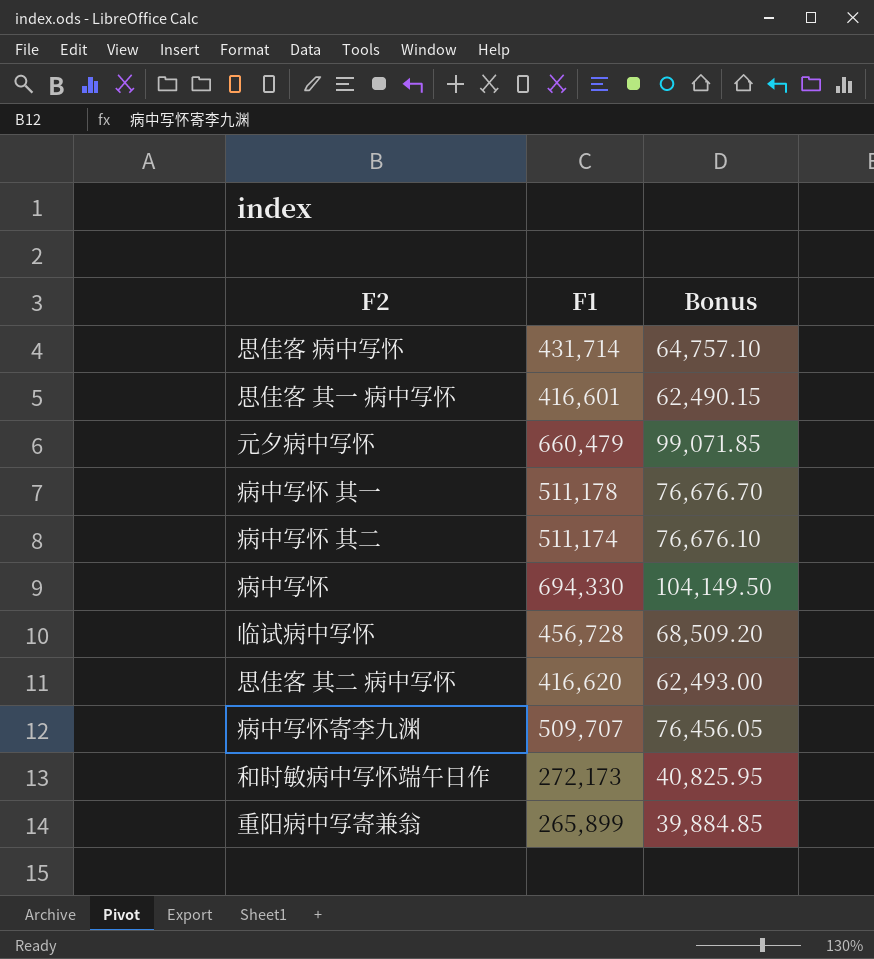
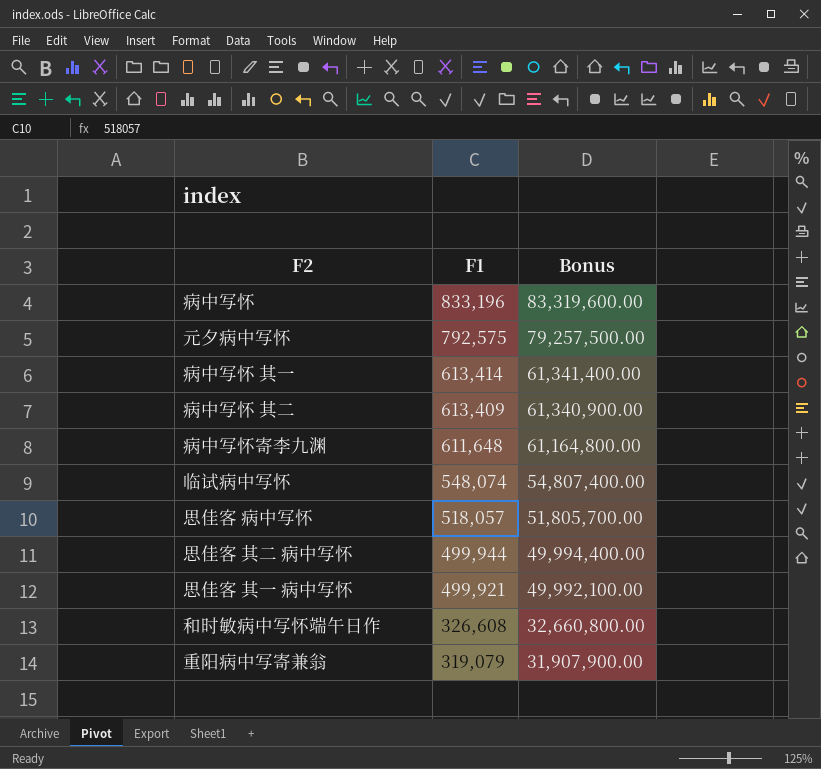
row order: none -> F1 descending
column Bonus | formula: [F1] * 0.15 -> [F1] * 100
病中写怀 | F1: 694,330 -> 833,196
元夕病中写怀 | F1: 660,479 -> 792,575
病中写怀 其一 | F1: 511,178 -> 613,414
病中写怀 其二 | F1: 511,174 -> 613,409
病中写怀寄李九渊 | F1: 509,707 -> 611,648
临试病中写怀 | F1: 456,728 -> 548,074
思佳客 病中写怀 | F1: 431,714 -> 518,057
思佳客 其二 病中写怀 | F1: 416,620 -> 499,944
思佳客 其一 病中写怀 | F1: 416,601 -> 499,921
和时敏病中写怀端午日作 | F1: 272,173 -> 326,608
重阳病中写寄兼翁 | F1: 265,899 -> 319,079

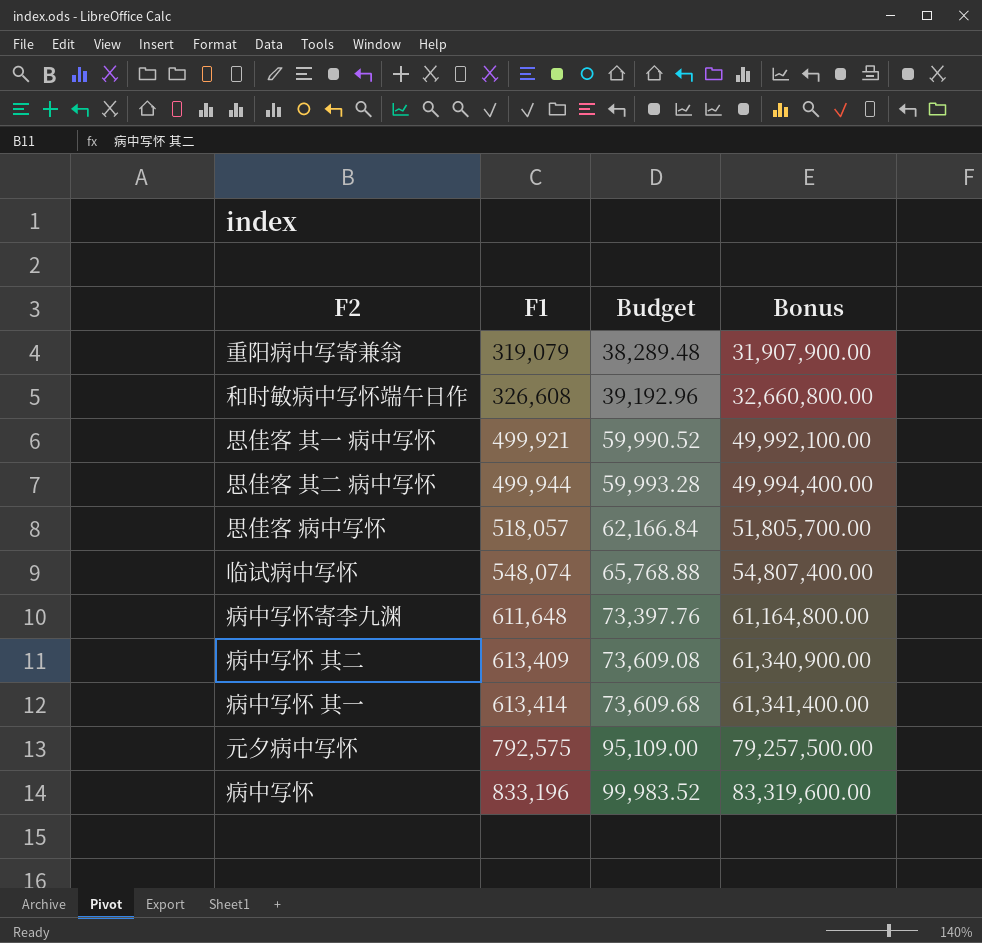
row order: F1 descending -> F1 ascending
column Budget | formula: none -> [F1] * 0.12

